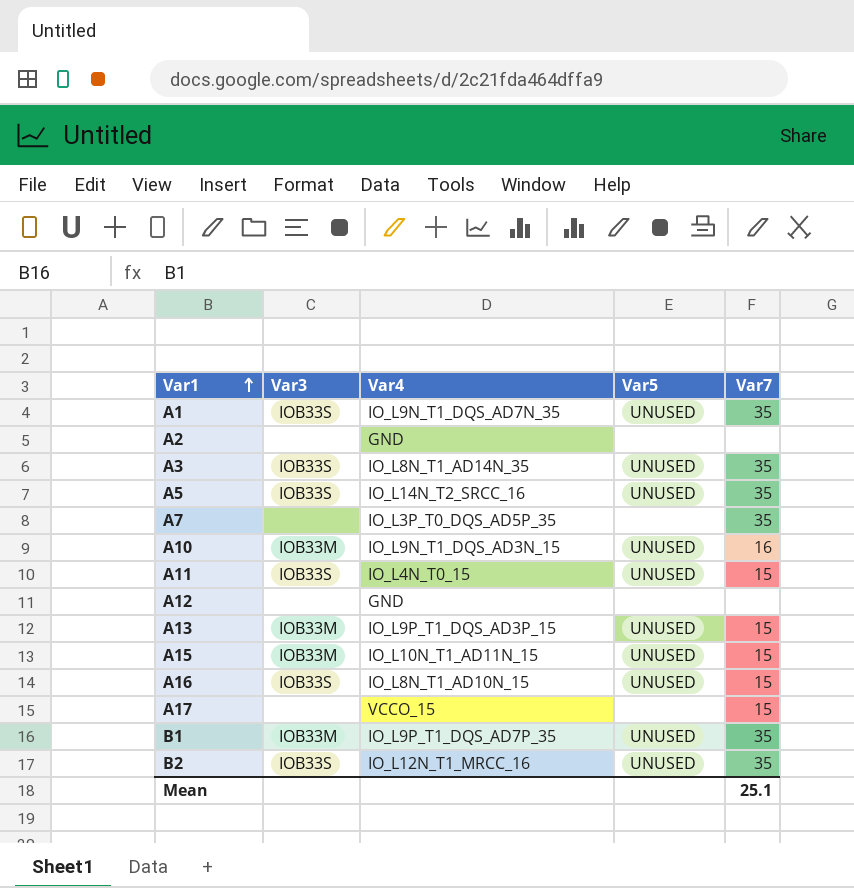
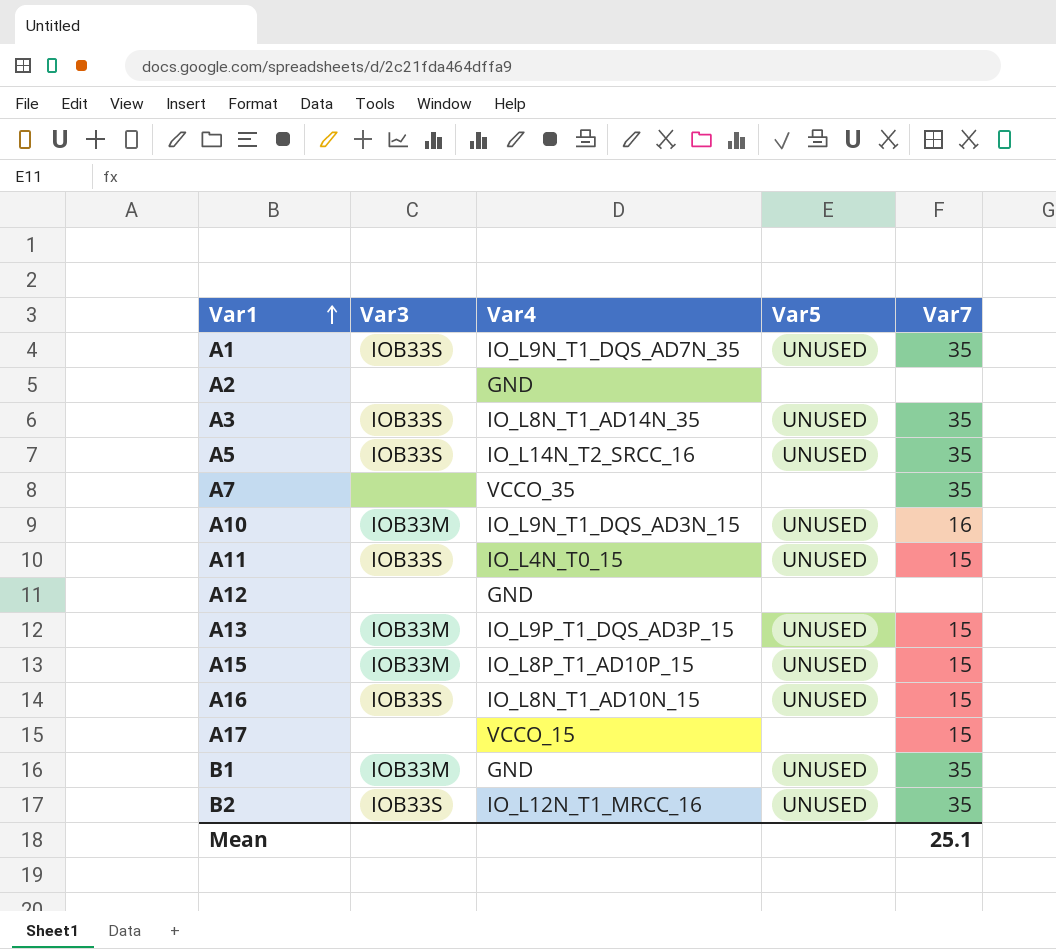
A7 | Var4: IO_L3P_T0_DQS_AD5P_35 -> VCCO_35
A15 | Var4: IO_L10N_T1_AD11N_15 -> IO_L8P_T1_AD10P_15
B1 | Var4: IO_L9P_T1_DQS_AD7P_35 -> GND

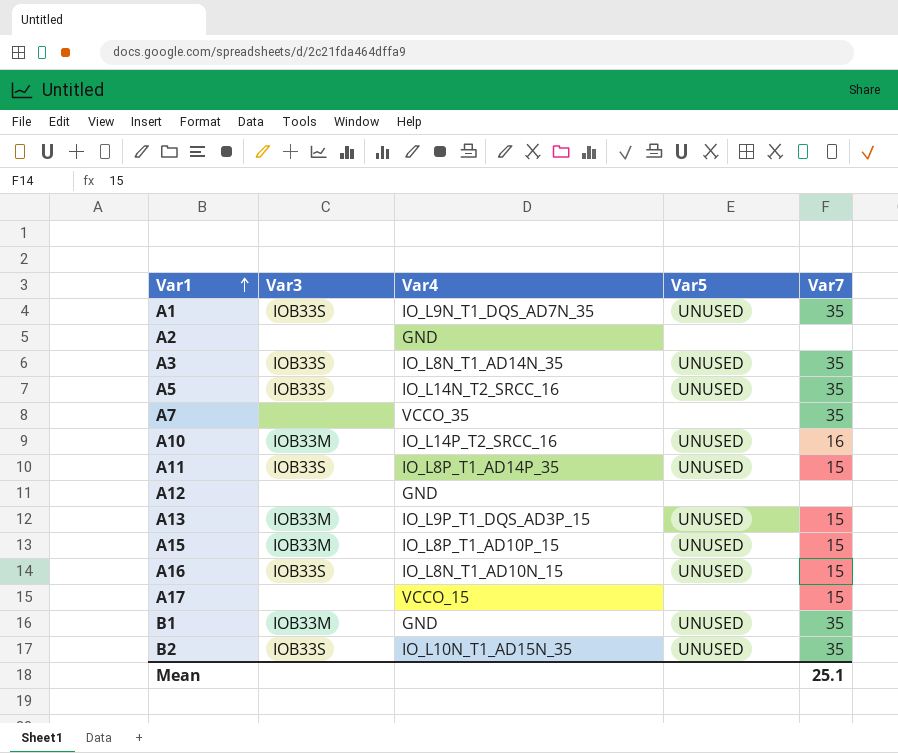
A10 | Var4: IO_L9N_T1_DQS_AD3N_15 -> IO_L14P_T2_SRCC_16
A11 | Var4: IO_L4N_T0_15 -> IO_L8P_T1_AD14P_35
B2 | Var4: IO_L12N_T1_MRCC_16 -> IO_L10N_T1_AD15N_35

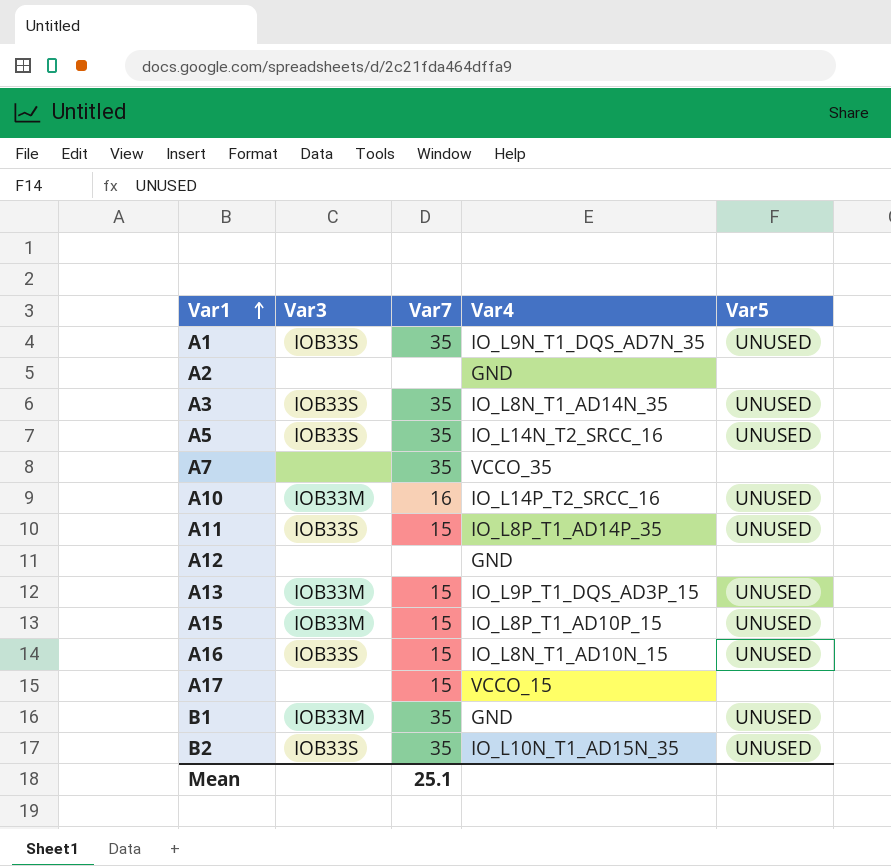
column Var7 | position: 5 -> 3

